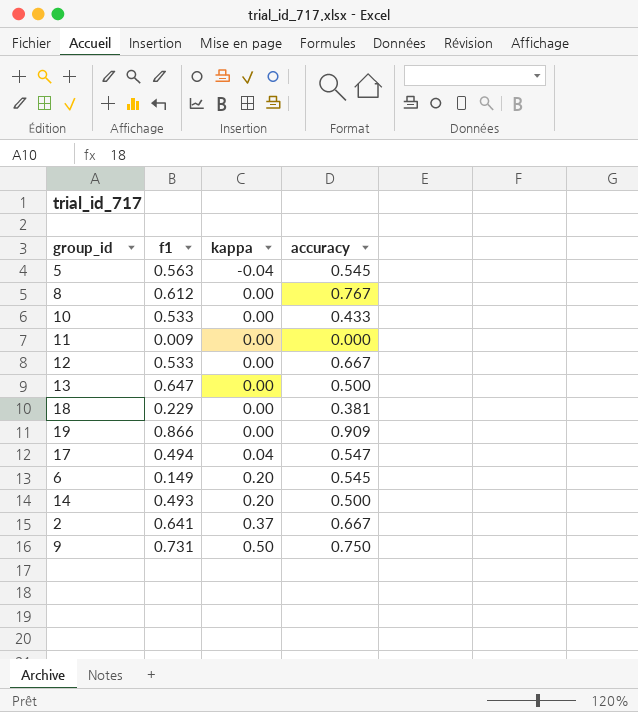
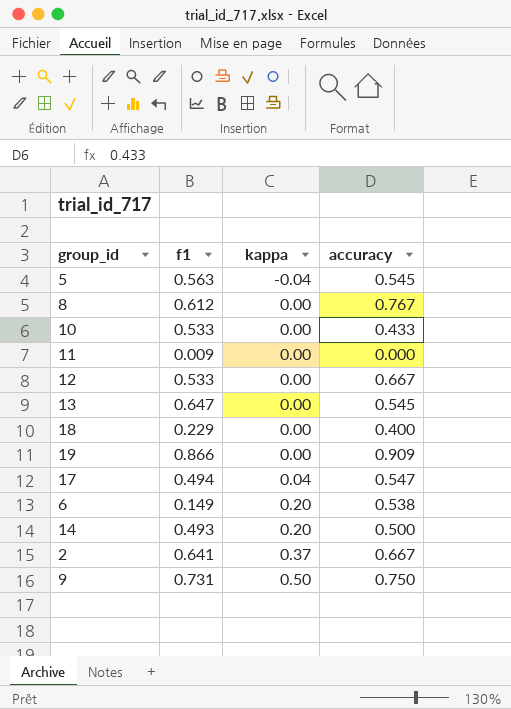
13 | accuracy: 0.500 -> 0.545
18 | accuracy: 0.381 -> 0.400
6 | accuracy: 0.545 -> 0.538

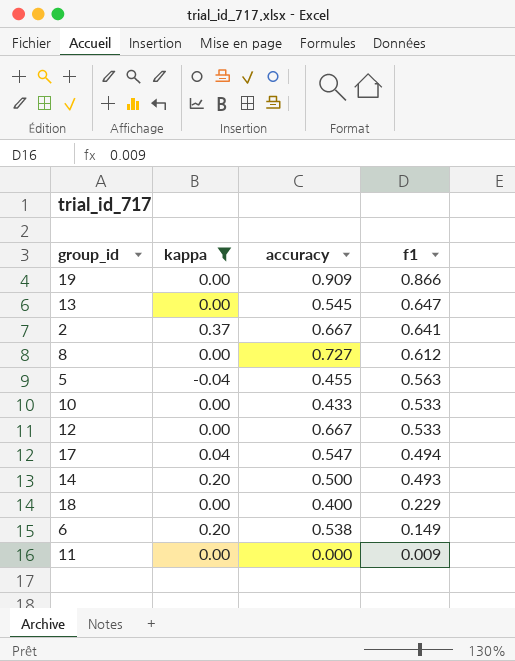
filter: none -> kappa != 0.50
row order: kappa ascending -> f1 descending
column f1 | position: 2 -> 4
8 | accuracy: 0.767 -> 0.727
5 | accuracy: 0.545 -> 0.455

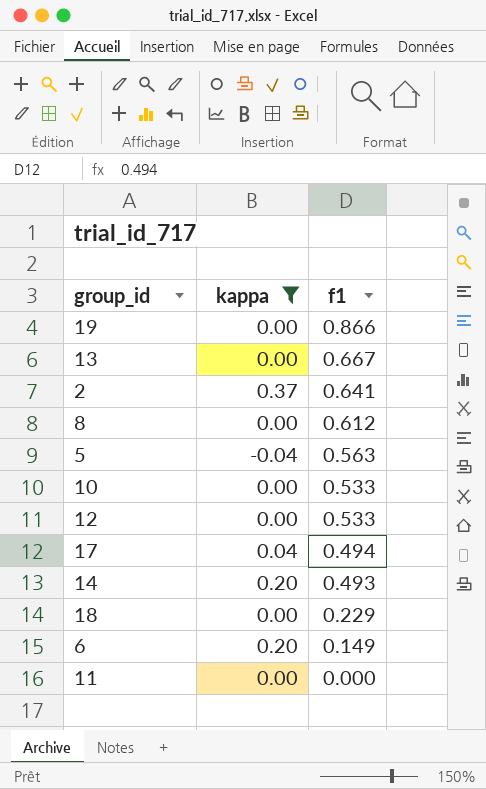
column accuracy | position: 3 -> none
13 | f1: 0.647 -> 0.667
11 | f1: 0.009 -> 0.000

